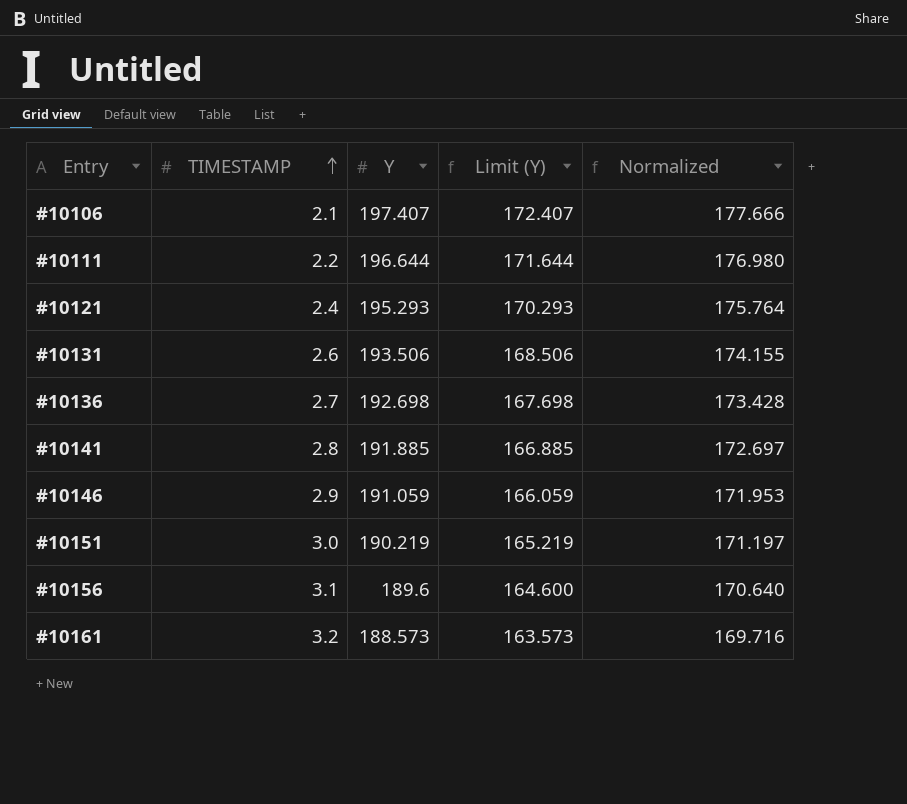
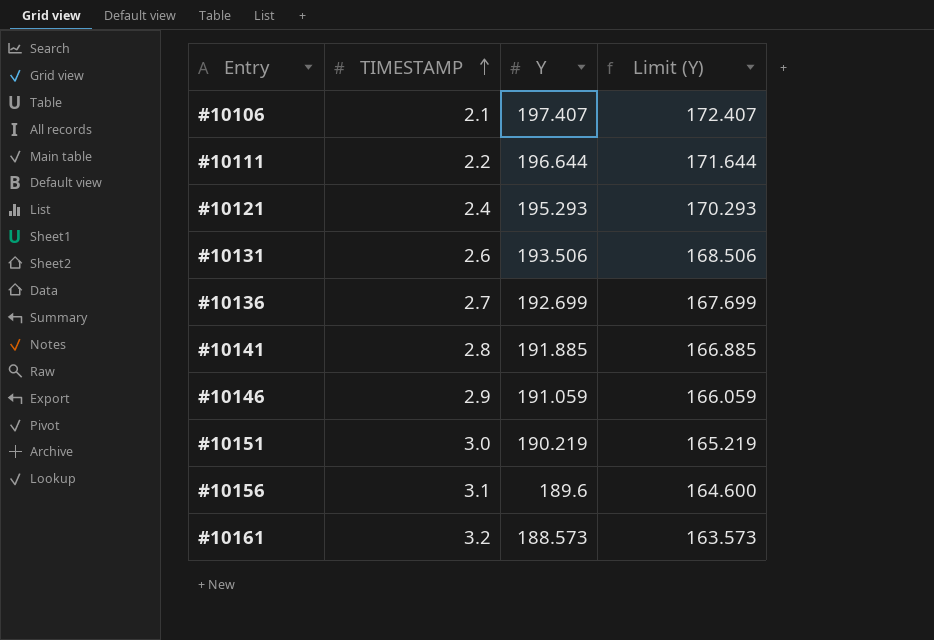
column Normalized | formula: [Y] * 0.9 -> none
#10136 | Y: 192.698 -> 192.699
#10136 | Limit (Y): 167.698 -> 167.699

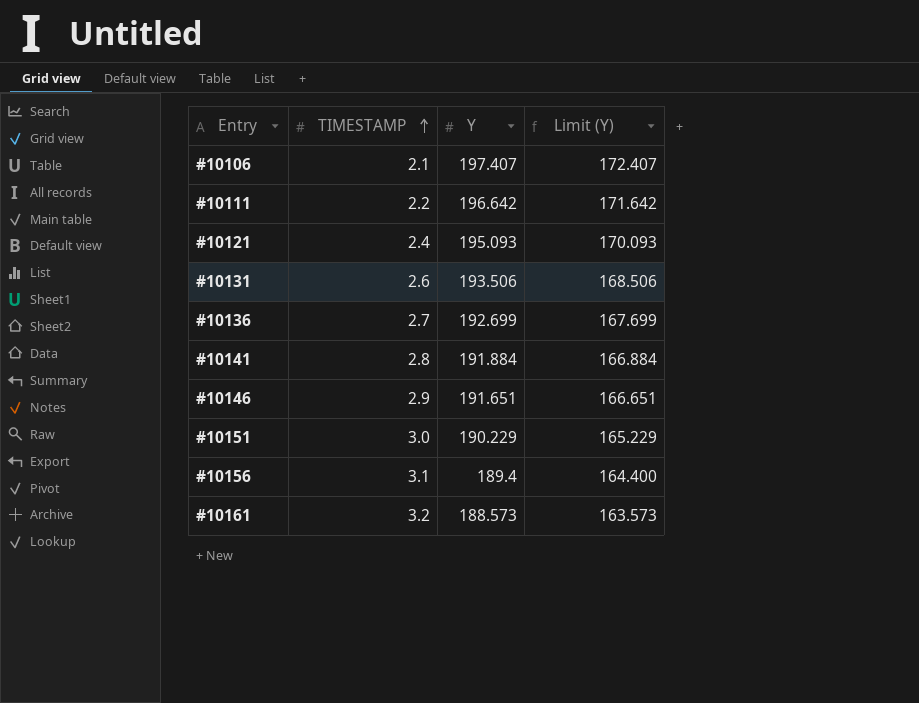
#10111 | Y: 196.644 -> 196.642
#10111 | Limit (Y): 171.644 -> 171.642
#10121 | Y: 195.293 -> 195.093
#10121 | Limit (Y): 170.293 -> 170.093
#10141 | Y: 191.885 -> 191.884
#10141 | Limit (Y): 166.885 -> 166.884
#10146 | Y: 191.059 -> 191.651
#10146 | Limit (Y): 166.059 -> 166.651
#10151 | Y: 190.219 -> 190.229
#10151 | Limit (Y): 165.219 -> 165.229
#10156 | Y: 189.6 -> 189.4
#10156 | Limit (Y): 164.600 -> 164.400

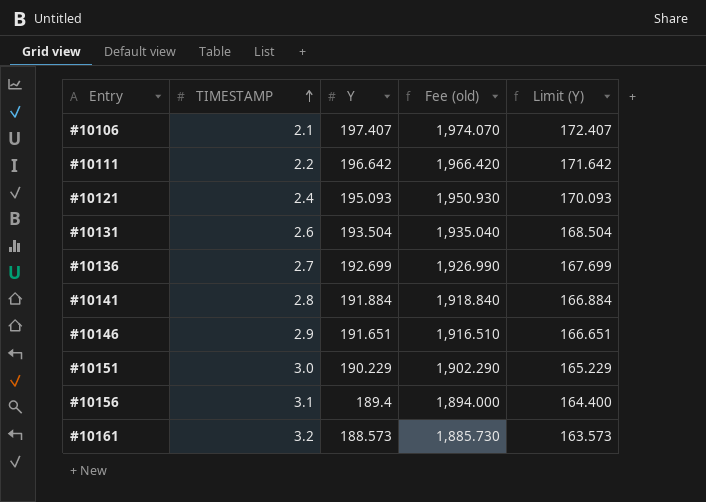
column Fee (old) | formula: none -> [Y] * 10
#10131 | Y: 193.506 -> 193.504
#10131 | Limit (Y): 168.506 -> 168.504

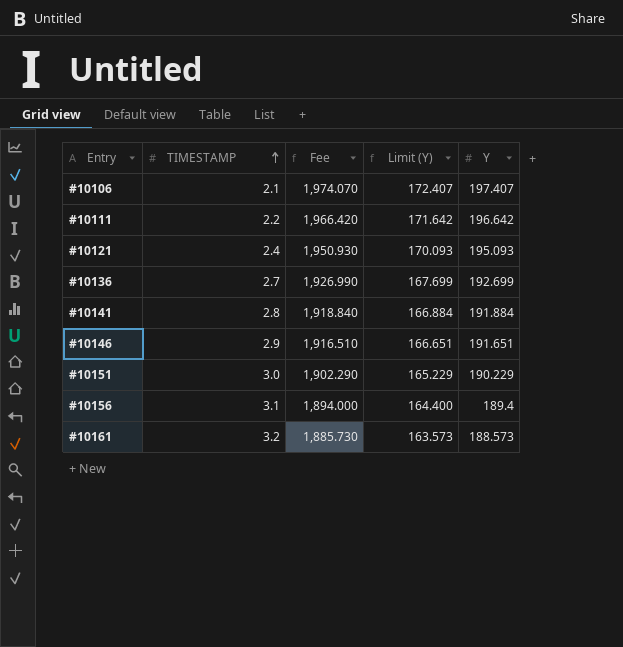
column name: Fee (old) -> Fee
column Y | position: 3 -> 5
row #10131: 2.6 | 193.504 | 1,935.040 | 168.504 -> none

